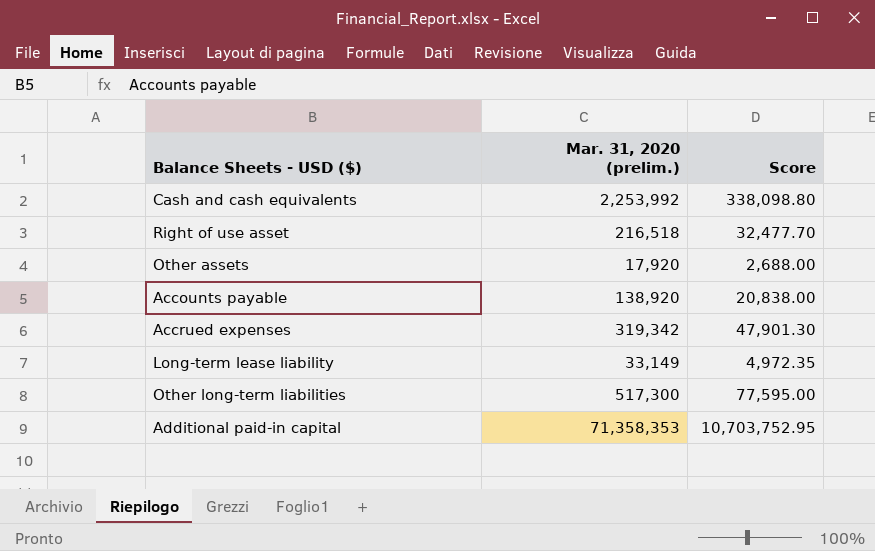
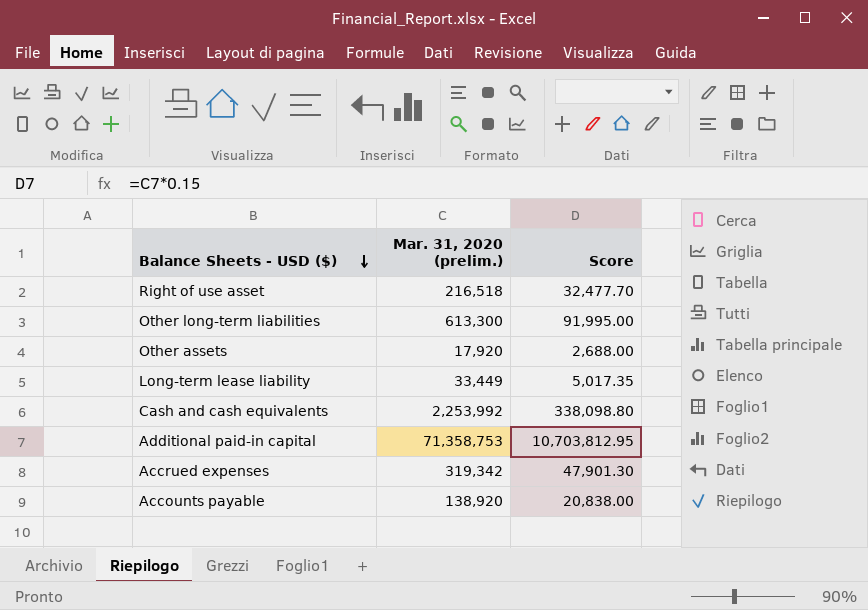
row order: none -> Balance Sheets - USD ($) descending
Other long-term liabilities | Mar. 31, 2020 (prelim.): 517,300 -> 613,300
Other long-term liabilities | Score: 77,595.00 -> 91,995.00
Long-term lease liability | Mar. 31, 2020 (prelim.): 33,149 -> 33,449
Long-term lease liability | Score: 4,972.35 -> 5,017.35
Additional paid-in capital | Mar. 31, 2020 (prelim.): 71,358,353 -> 71,358,753
Additional paid-in capital | Score: 10,703,752.95 -> 10,703,812.95

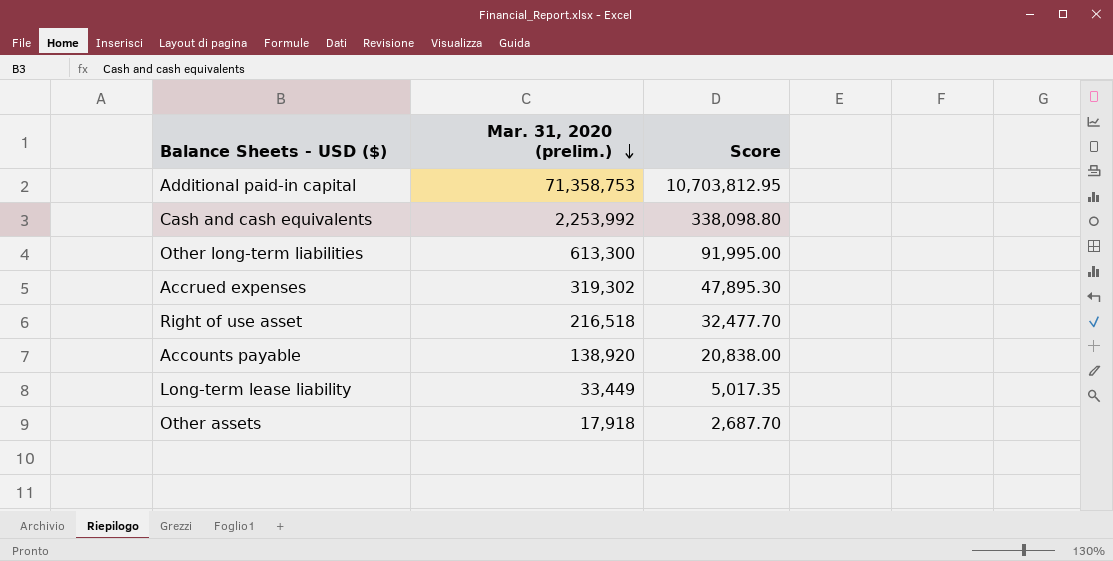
row order: Balance Sheets - USD ($) descending -> Mar. 31, 2020 (prelim.) descending
Accrued expenses | Mar. 31, 2020 (prelim.): 319,342 -> 319,302
Accrued expenses | Score: 47,901.30 -> 47,895.30
Other assets | Mar. 31, 2020 (prelim.): 17,920 -> 17,918
Other assets | Score: 2,688.00 -> 2,687.70

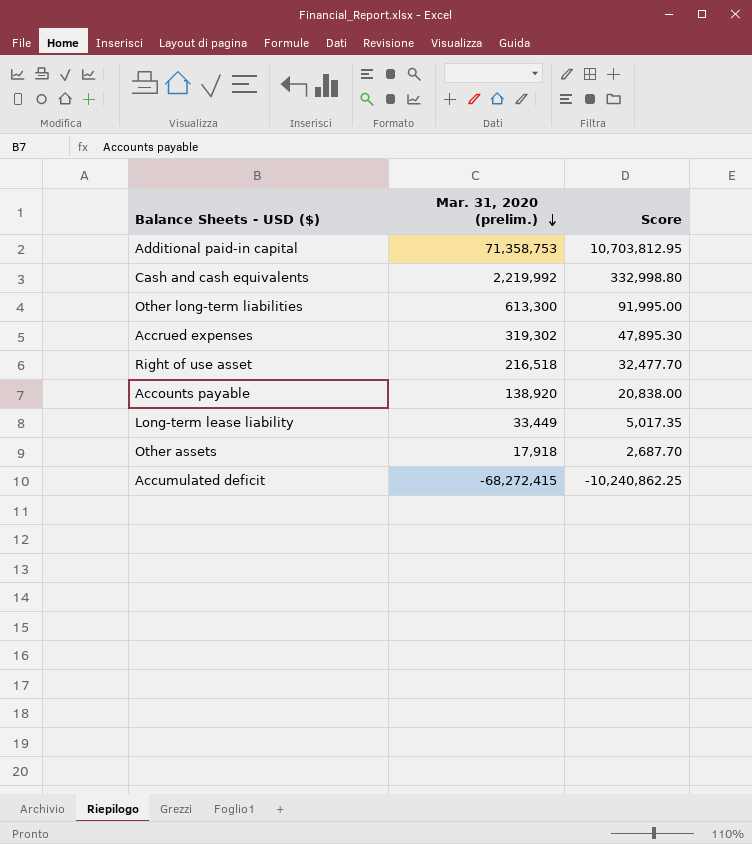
Cash and cash equivalents | Mar. 31, 2020 (prelim.): 2,253,992 -> 2,219,992
Cash and cash equivalents | Score: 338,098.80 -> 332,998.80
row Accumulated deficit: none -> -68,272,415 | -10,240,862.25

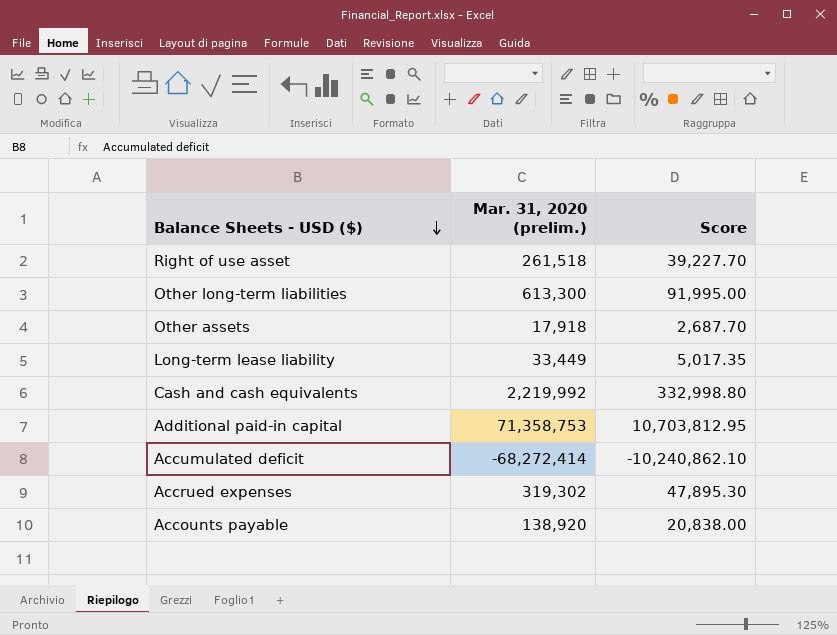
row order: Mar. 31, 2020 (prelim.) descending -> Balance Sheets - USD ($) descending
Right of use asset | Mar. 31, 2020 (prelim.): 216,518 -> 261,518
Right of use asset | Score: 32,477.70 -> 39,227.70
Accumulated deficit | Mar. 31, 2020 (prelim.): -68,272,415 -> -68,272,414
Accumulated deficit | Score: -10,240,862.25 -> -10,240,862.10

